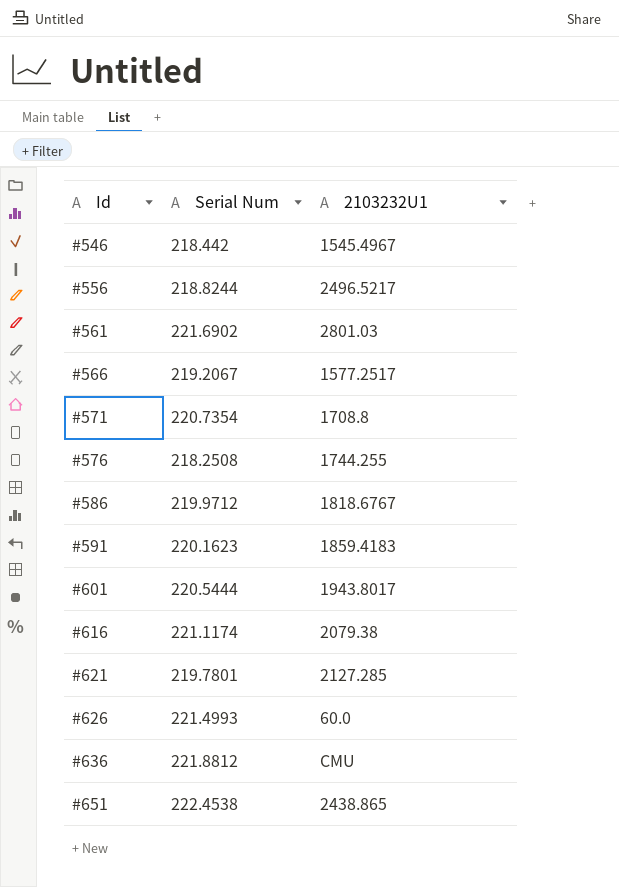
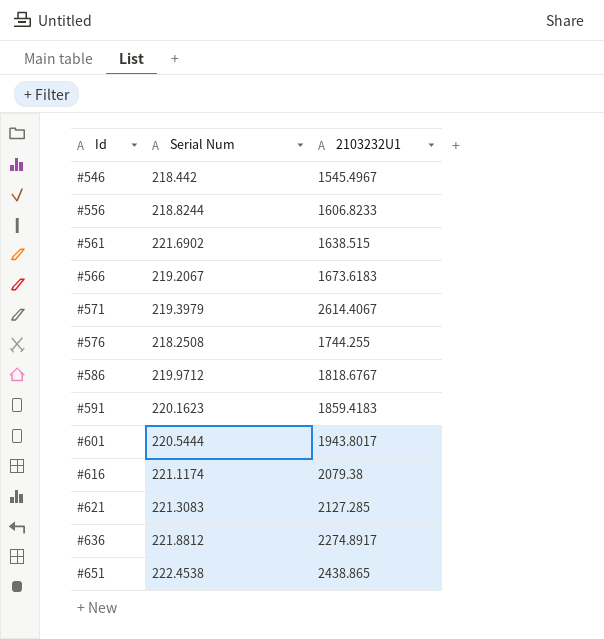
row #626: 221.4993 | 60.0 -> none
#556 | 2103232U1: 2496.5217 -> 1606.8233
#561 | 2103232U1: 2801.03 -> 1638.515
#566 | 2103232U1: 1577.2517 -> 1673.6183
#571 | Serial Num: 220.7354 -> 219.3979
#571 | 2103232U1: 1708.8 -> 2614.4067
#621 | Serial Num: 219.7801 -> 221.3083
#636 | 2103232U1: CMU -> 2274.8917

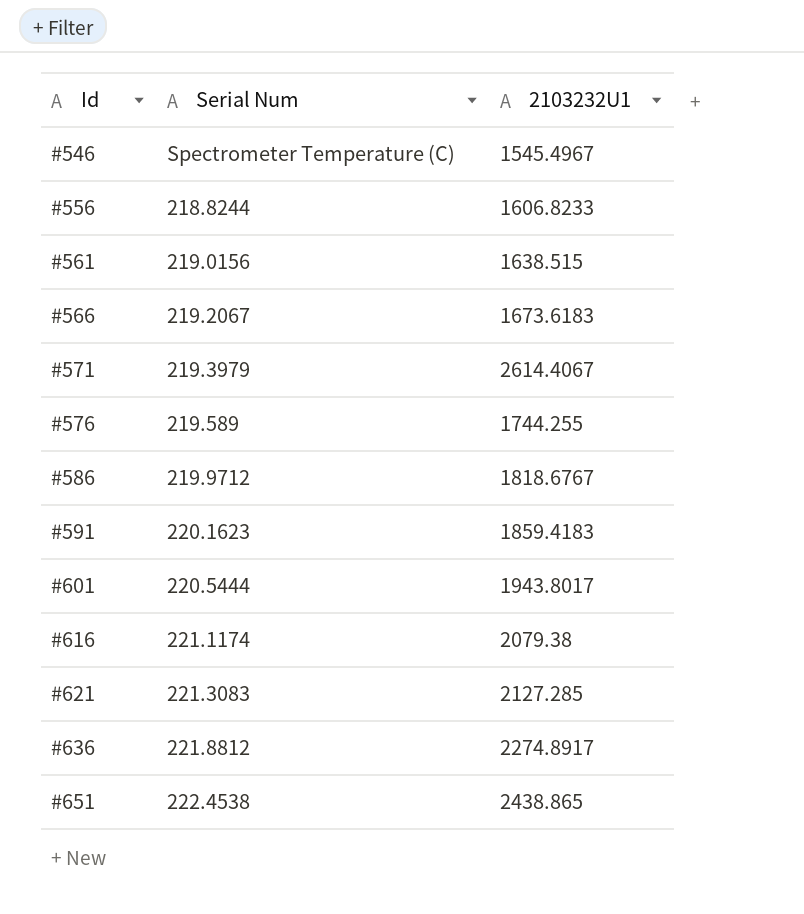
#546 | Serial Num: 218.442 -> Spectrometer Temperature (C)
#561 | Serial Num: 221.6902 -> 219.0156
#576 | Serial Num: 218.2508 -> 219.589

